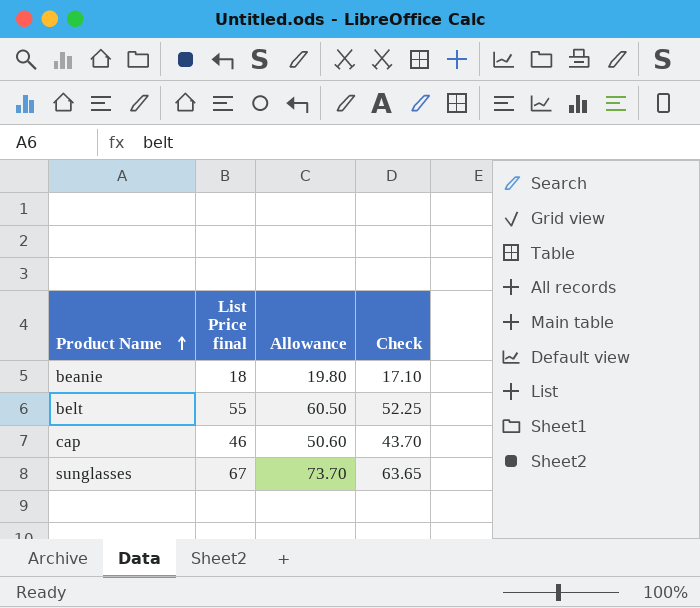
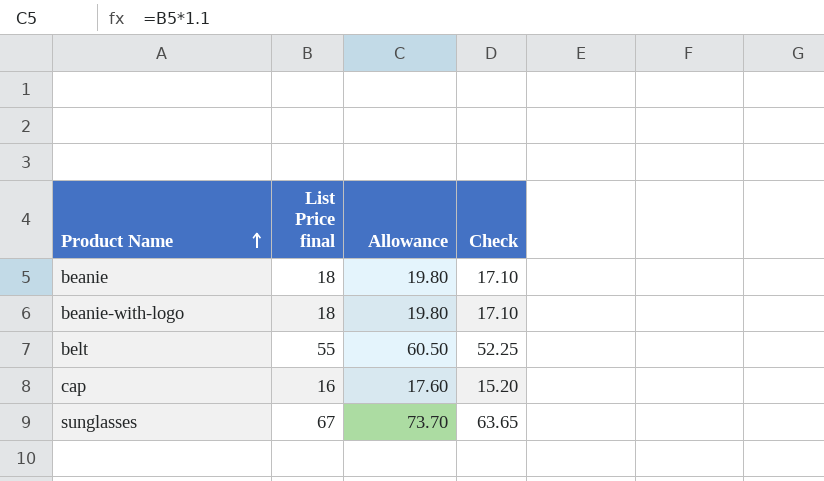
row beanie-with-logo: none -> 18 | 19.80 | 17.10
cap | List Price final: 46 -> 16
cap | Allowance: 50.60 -> 17.60
cap | Check: 43.70 -> 15.20

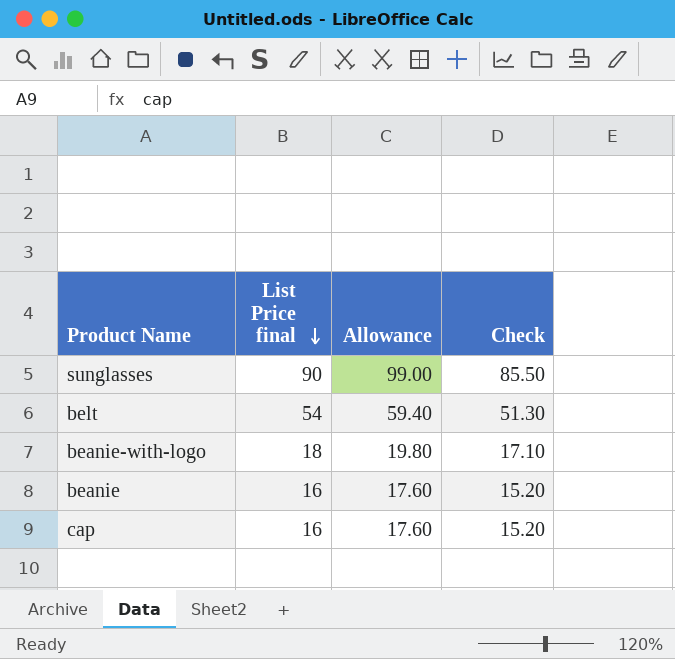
row order: Product Name ascending -> List Price final descending
sunglasses | List Price final: 67 -> 90
sunglasses | Allowance: 73.70 -> 99.00
sunglasses | Check: 63.65 -> 85.50
belt | List Price final: 55 -> 54
belt | Allowance: 60.50 -> 59.40
belt | Check: 52.25 -> 51.30
beanie | List Price final: 18 -> 16
beanie | Allowance: 19.80 -> 17.60
beanie | Check: 17.10 -> 15.20

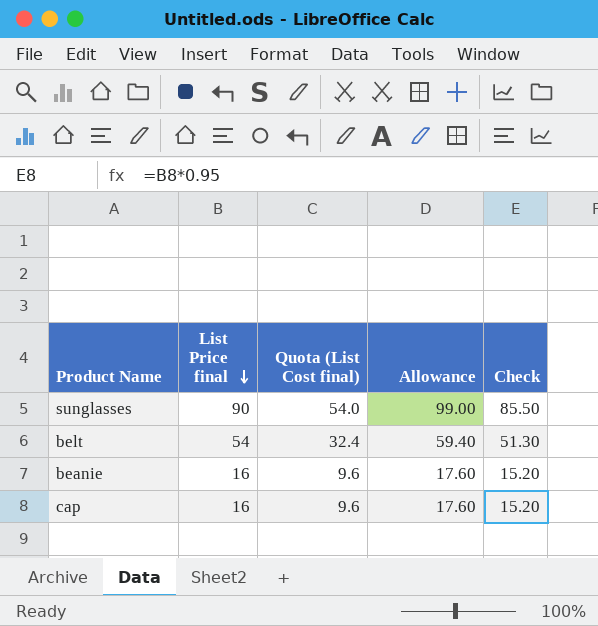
column Quota (List Cost final) | formula: none -> [List Price final] * 0.6
row beanie-with-logo: 18 | 19.80 | 17.10 -> none

